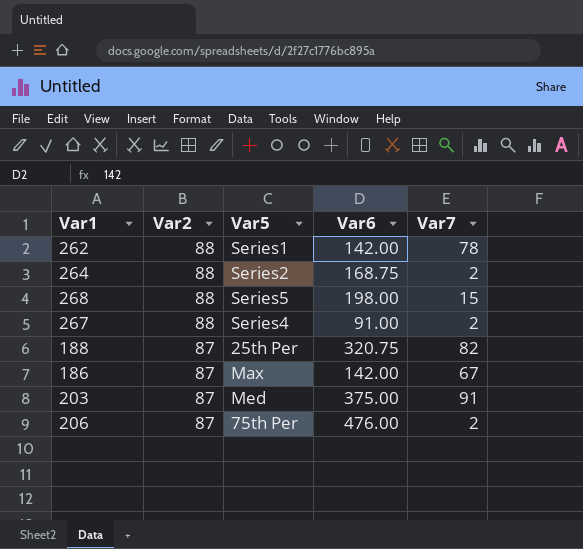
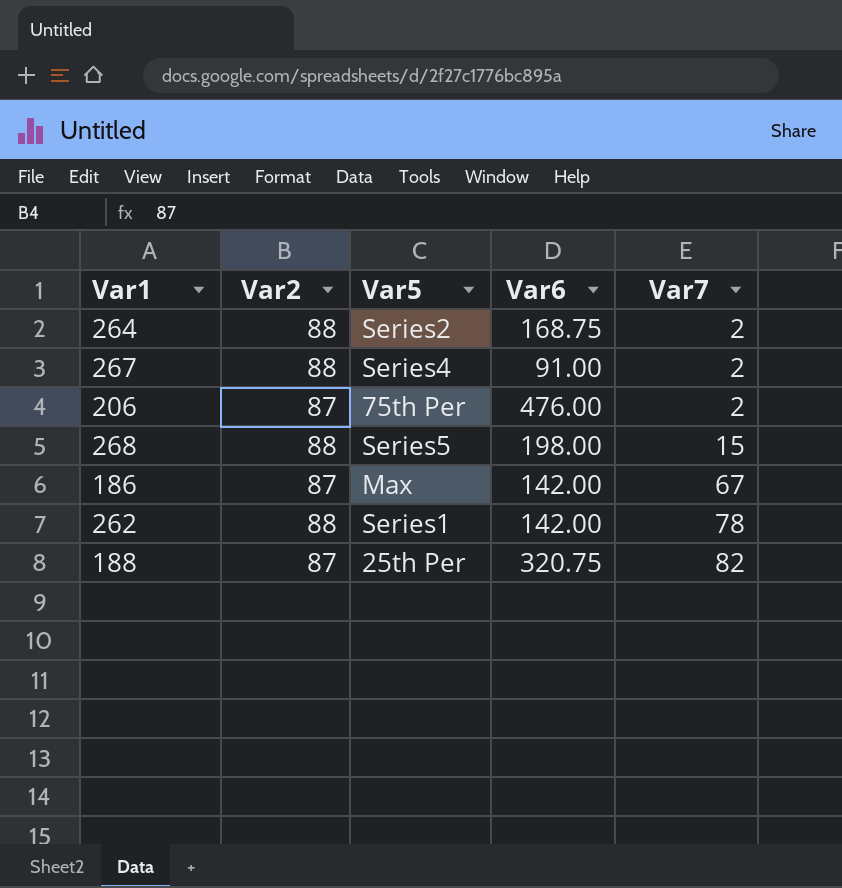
row order: Var2 descending -> Var7 ascending
row 203: 87 | Med | 375.00 | 91 -> none

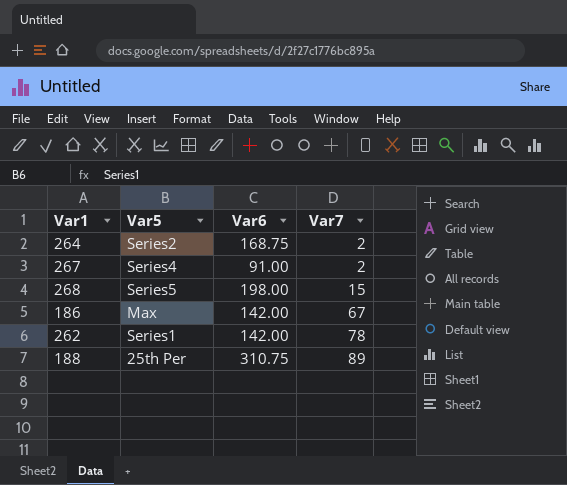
column Var2 | position: 2 -> none
row 206: 87 | 75th Per | 476.00 | 2 -> none
188 | Var6: 320.75 -> 310.75
188 | Var7: 82 -> 89

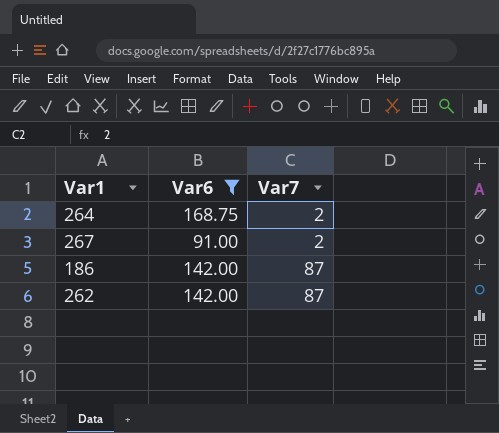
filter: none -> Var6 <= 168.75
column Var5 | position: 2 -> none
186 | Var7: 67 -> 87
262 | Var7: 78 -> 87

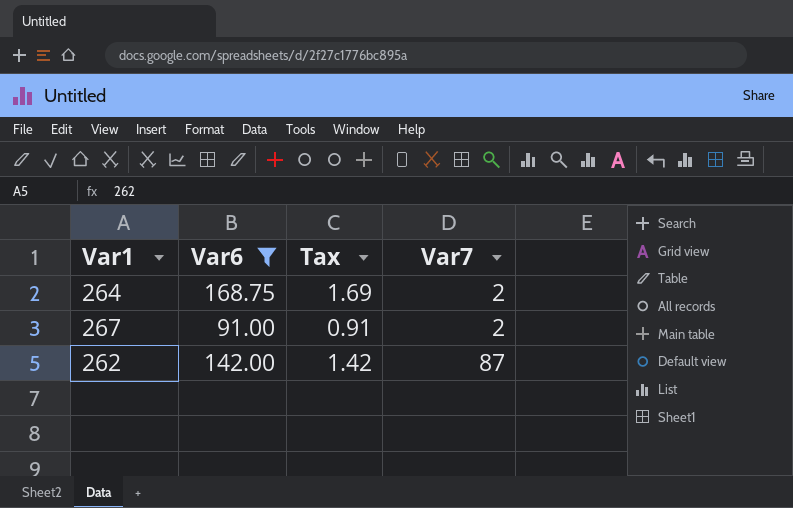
column Tax | formula: none -> [Var6] * 0.01
row 186: 142.00 | 87 -> none

